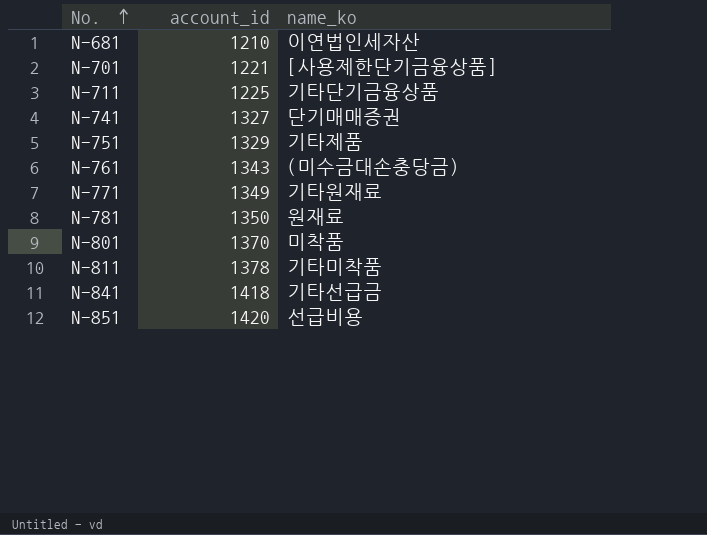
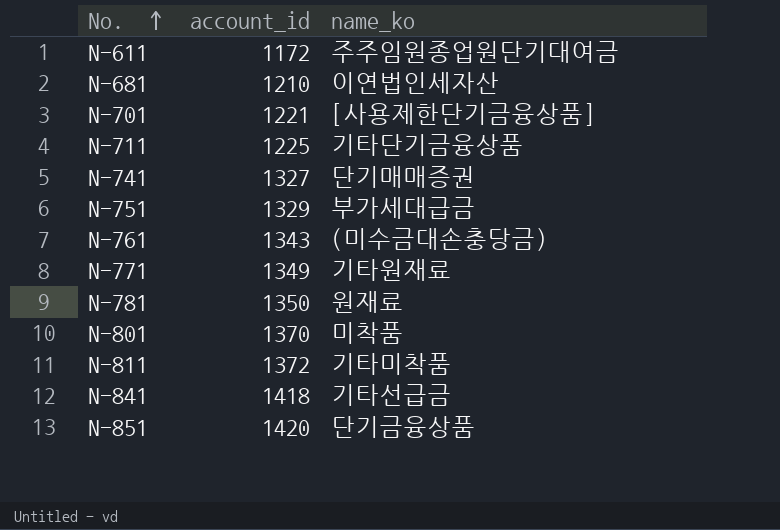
row N-611: none -> 1172 | 주주임원종업원단기대여금
N-751 | name_ko: 기타제품 -> 부가세대급금
N-811 | account_id: 1378 -> 1372
N-851 | name_ko: 선급비용 -> 단기금융상품

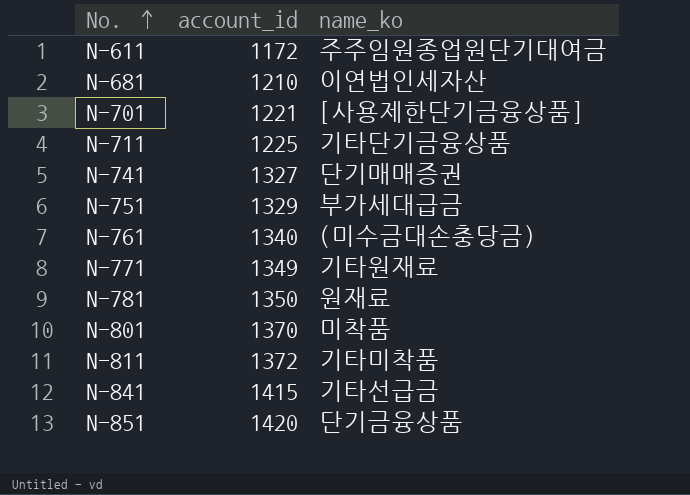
N-761 | account_id: 1343 -> 1340
N-841 | account_id: 1418 -> 1415

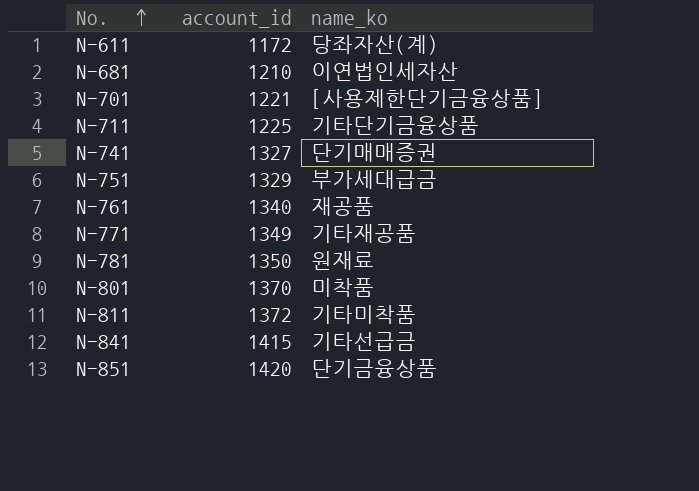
N-611 | name_ko: 주주임원종업원단기대여금 -> 당좌자산(계)
N-761 | name_ko: (미수금대손충당금) -> 재공품
N-771 | name_ko: 기타원재료 -> 기타재공품

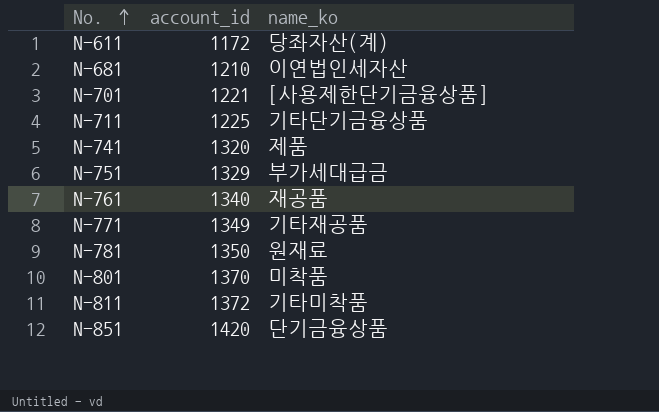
row N-841: 1415 | 기타선급금 -> none
N-741 | account_id: 1327 -> 1320
N-741 | name_ko: 단기매매증권 -> 제품

